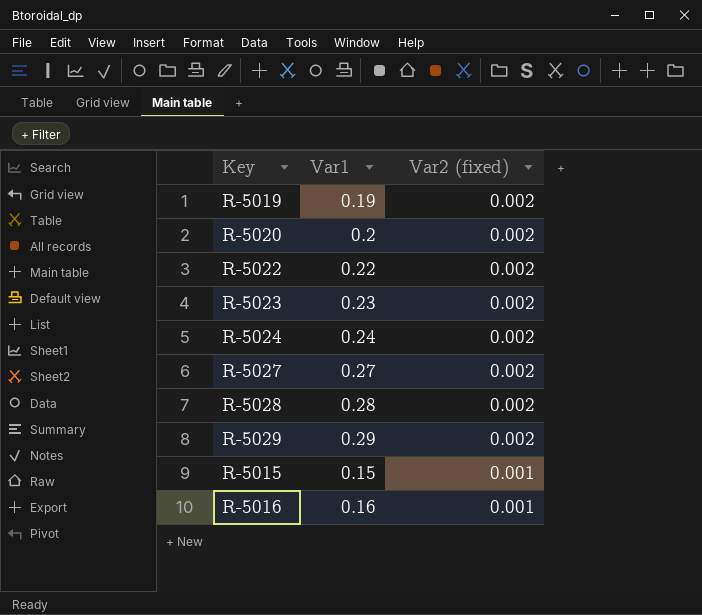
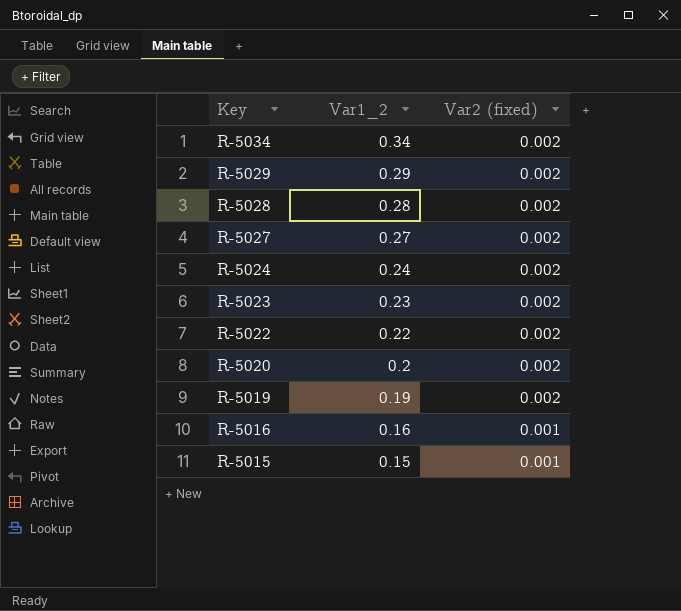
row order: Var2 (fixed) descending -> Key descending
column name: Var1 -> Var1_2
row R-5034: none -> 0.34 | 0.002

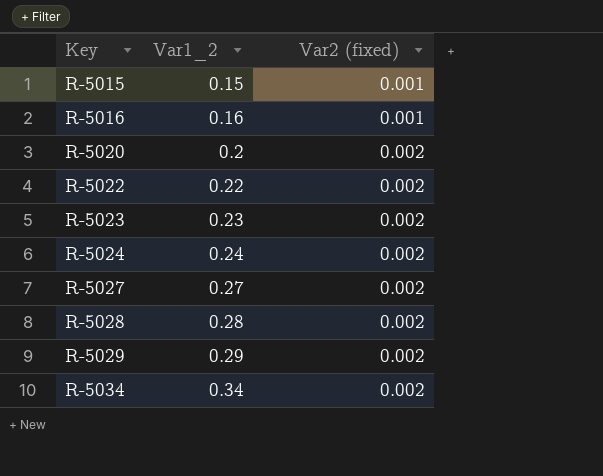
row order: Key descending -> Key ascending
row R-5019: 0.19 | 0.002 -> none

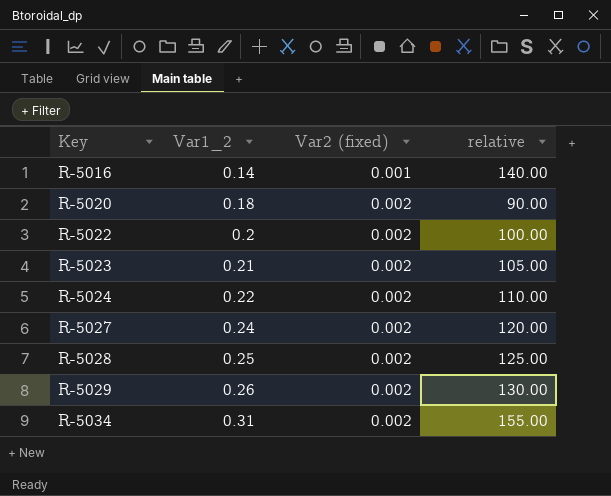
column relative | formula: none -> [Var1_2] / [Var2 (fixed)]
row R-5015: 0.15 | 0.001 -> none
R-5016 | Var1_2: 0.16 -> 0.14
R-5020 | Var1_2: 0.2 -> 0.18
R-5022 | Var1_2: 0.22 -> 0.2
R-5023 | Var1_2: 0.23 -> 0.21
R-5024 | Var1_2: 0.24 -> 0.22
R-5027 | Var1_2: 0.27 -> 0.24
R-5028 | Var1_2: 0.28 -> 0.25
R-5029 | Var1_2: 0.29 -> 0.26
R-5034 | Var1_2: 0.34 -> 0.31

